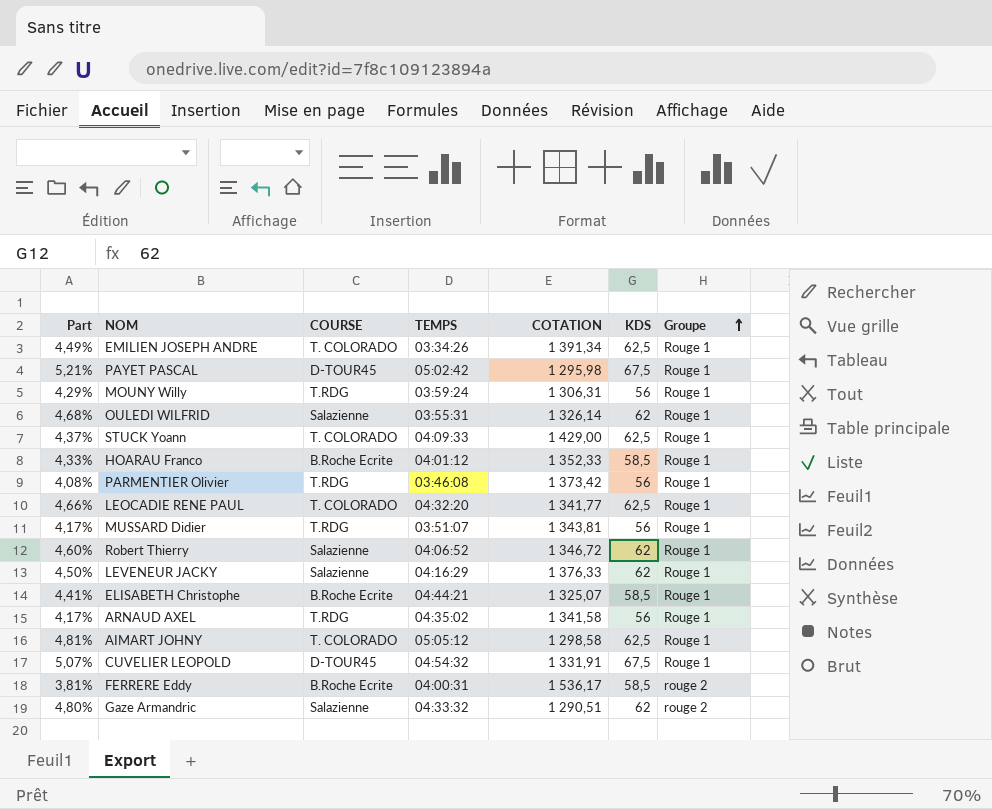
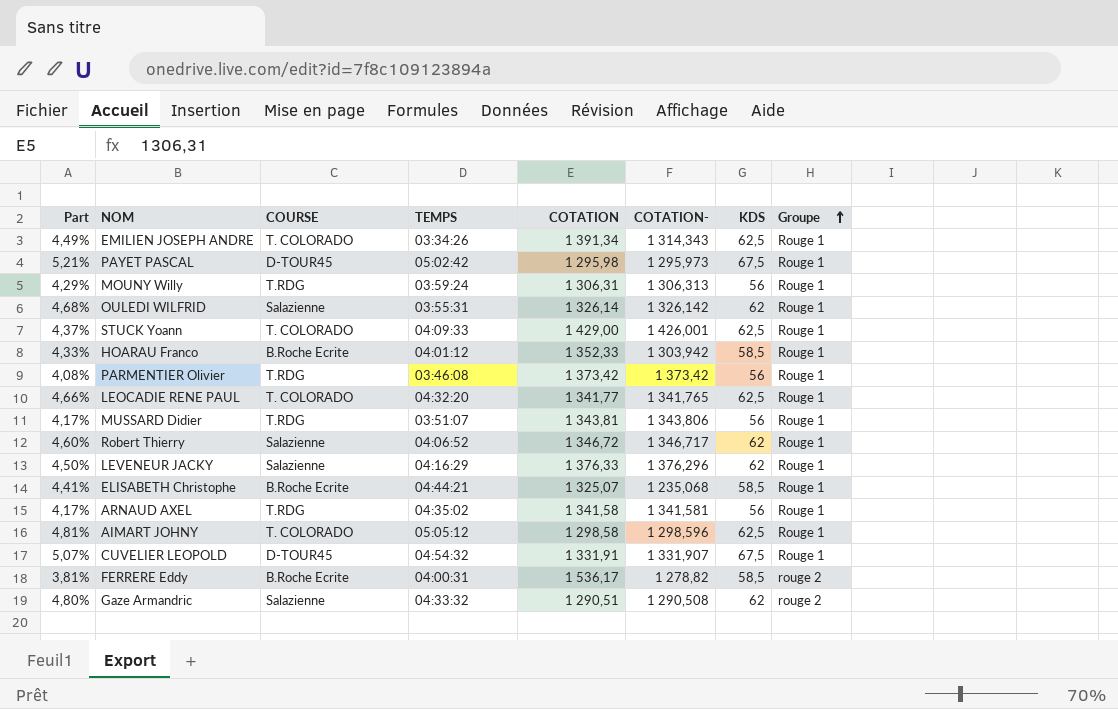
column COTATION- | position: none -> 6

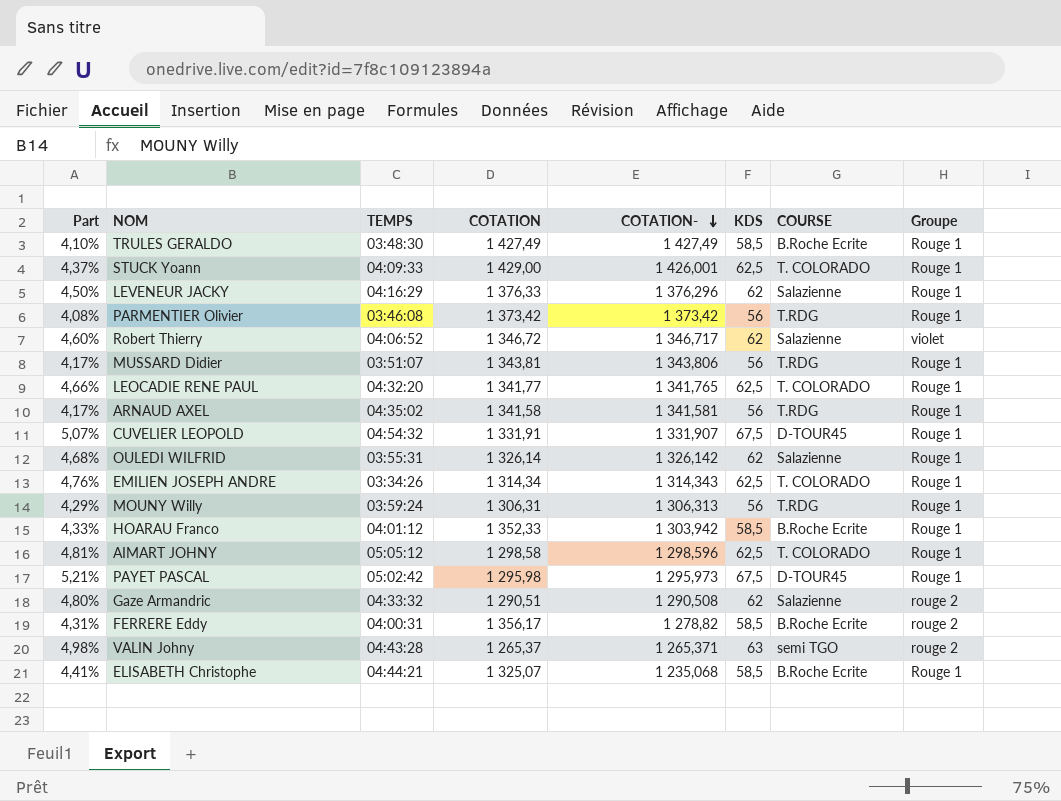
row order: Groupe ascending -> COTATION- descending
column COURSE | position: 3 -> 7
row TRULES GERALDO: none -> 4,10% | 03:48:30 | 1 427,49 | 1 427,49 | 58,5 | B.Roche Ecrite | Rouge 1
Robert Thierry | Groupe: Rouge 1 -> violet
EMILIEN JOSEPH ANDRE | Part: 4,49% -> 4,76%
EMILIEN JOSEPH ANDRE | COTATION: 1 391,34 -> 1 314,34
FERRERE Eddy | Part: 3,81% -> 4,31%
FERRERE Eddy | COTATION: 1 536,17 -> 1 356,17
row VALIN Johny: none -> 4,98% | 04:43:28 | 1 265,37 | 1 265,371 | 63 | semi TGO | rouge 2

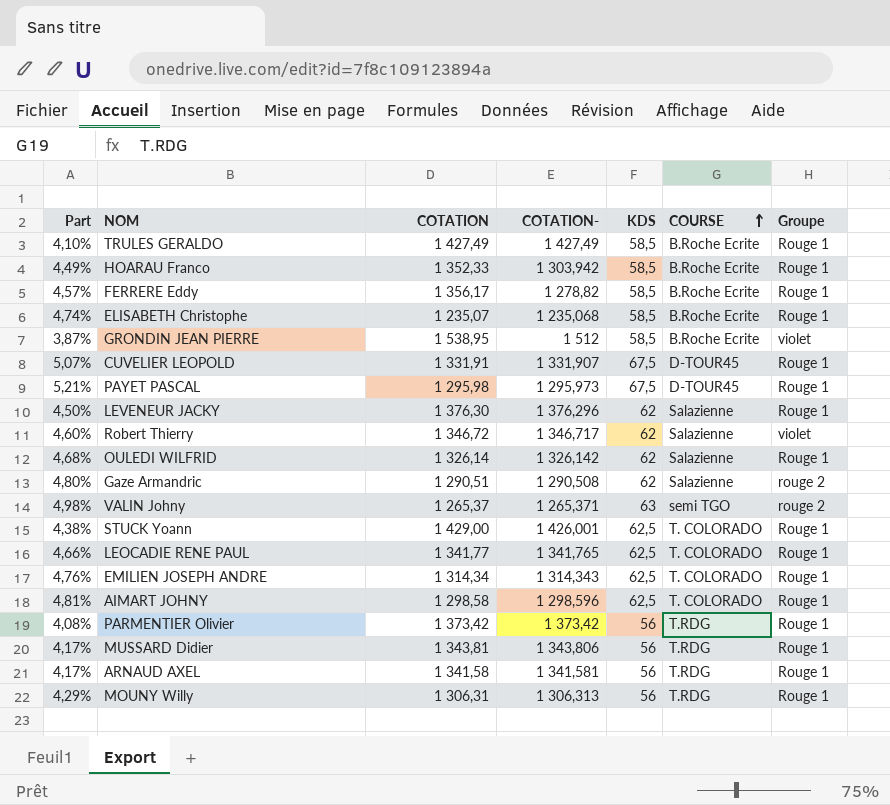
row order: COTATION- descending -> COURSE ascending
column TEMPS | position: 3 -> none
column Part | formula: [KDS] / [COTATION] -> [KDS] / [COTATION-]
FERRERE Eddy | Groupe: rouge 2 -> Rouge 1
ELISABETH Christophe | COTATION: 1 325,07 -> 1 235,07
row GRONDIN JEAN PIERRE: none -> 3,87% | 1 538,95 | 1 512 | 58,5 | B.Roche Ecrite | violet
LEVENEUR JACKY | COTATION: 1 376,33 -> 1 376,30

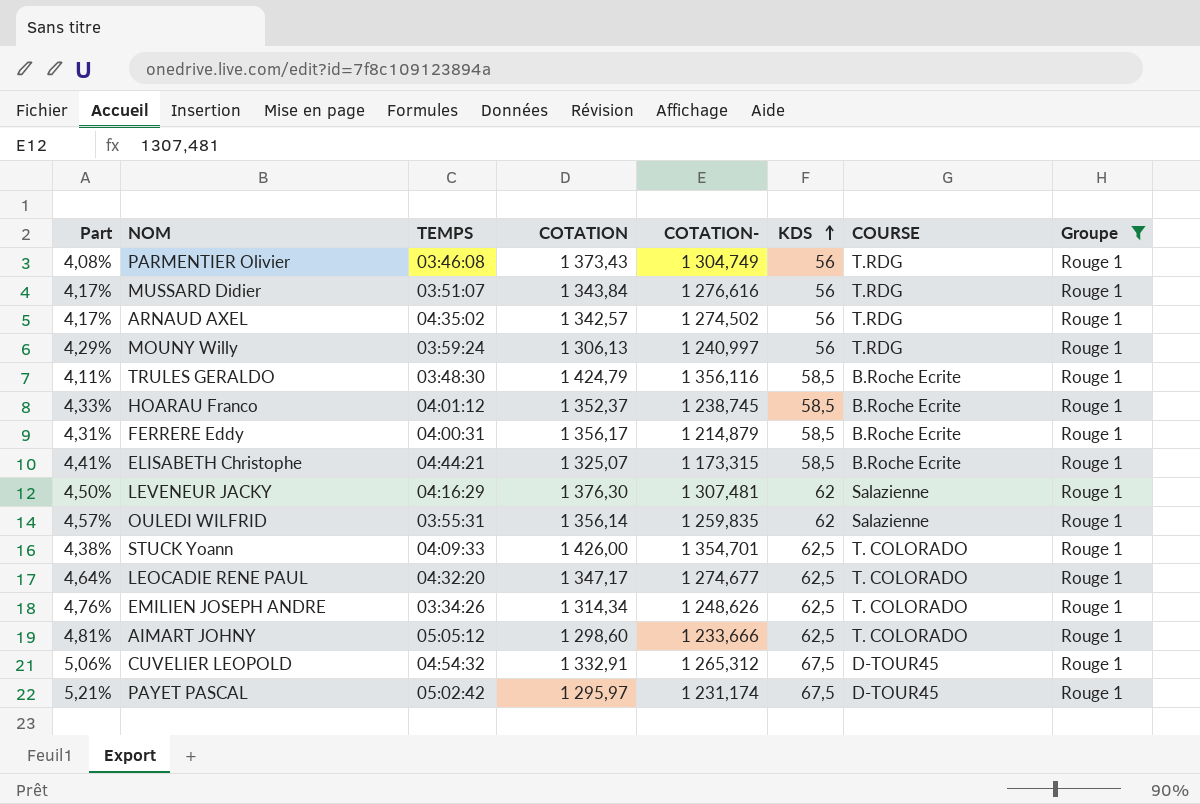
filter: none -> Groupe = Rouge 1
row order: COURSE ascending -> KDS ascending
column Part | formula: [KDS] / [COTATION-] -> [KDS] / [COTATION]
column TEMPS | position: none -> 3
PARMENTIER Olivier | COTATION: 1 373,42 -> 1 373,43
PARMENTIER Olivier | COTATION-: 1 373,42 -> 1 304,749
MUSSARD Didier | COTATION: 1 343,81 -> 1 343,84
MUSSARD Didier | COTATION-: 1 343,806 -> 1 276,616
ARNAUD AXEL | COTATION: 1 341,58 -> 1 342,57
ARNAUD AXEL | COTATION-: 1 341,581 -> 1 274,502
MOUNY Willy | COTATION: 1 306,31 -> 1 306,13
MOUNY Willy | COTATION-: 1 306,313 -> 1 240,997
TRULES GERALDO | COTATION: 1 427,49 -> 1 424,79
TRULES GERALDO | COTATION-: 1 427,49 -> 1 356,116
HOARAU Franco | COTATION: 1 352,33 -> 1 352,37
HOARAU Franco | COTATION-: 1 303,942 -> 1 238,745
FERRERE Eddy | COTATION-: 1 278,82 -> 1 214,879
ELISABETH Christophe | COTATION: 1 235,07 -> 1 325,07
ELISABETH Christophe | COTATION-: 1 235,068 -> 1 173,315
LEVENEUR JACKY | COTATION-: 1 376,296 -> 1 307,481
OULEDI WILFRID | COTATION: 1 326,14 -> 1 356,14
OULEDI WILFRID | COTATION-: 1 326,142 -> 1 259,835
STUCK Yoann | COTATION: 1 429,00 -> 1 426,00
STUCK Yoann | COTATION-: 1 426,001 -> 1 354,701
LEOCADIE RENE PAUL | COTATION: 1 341,77 -> 1 347,17
LEOCADIE RENE PAUL | COTATION-: 1 341,765 -> 1 274,677
EMILIEN JOSEPH ANDRE | COTATION-: 1 314,343 -> 1 248,626
AIMART JOHNY | COTATION: 1 298,58 -> 1 298,60
AIMART JOHNY | COTATION-: 1 298,596 -> 1 233,666
CUVELIER LEOPOLD | COTATION: 1 331,91 -> 1 332,91
CUVELIER LEOPOLD | COTATION-: 1 331,907 -> 1 265,312
PAYET PASCAL | COTATION: 1 295,98 -> 1 295,97
PAYET PASCAL | COTATION-: 1 295,973 -> 1 231,174

